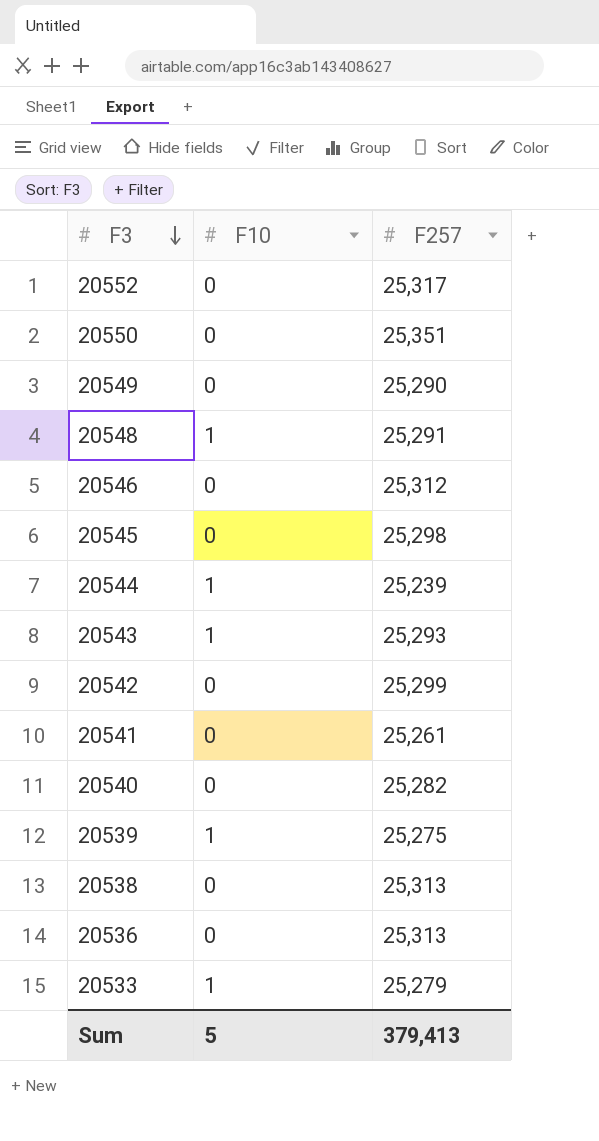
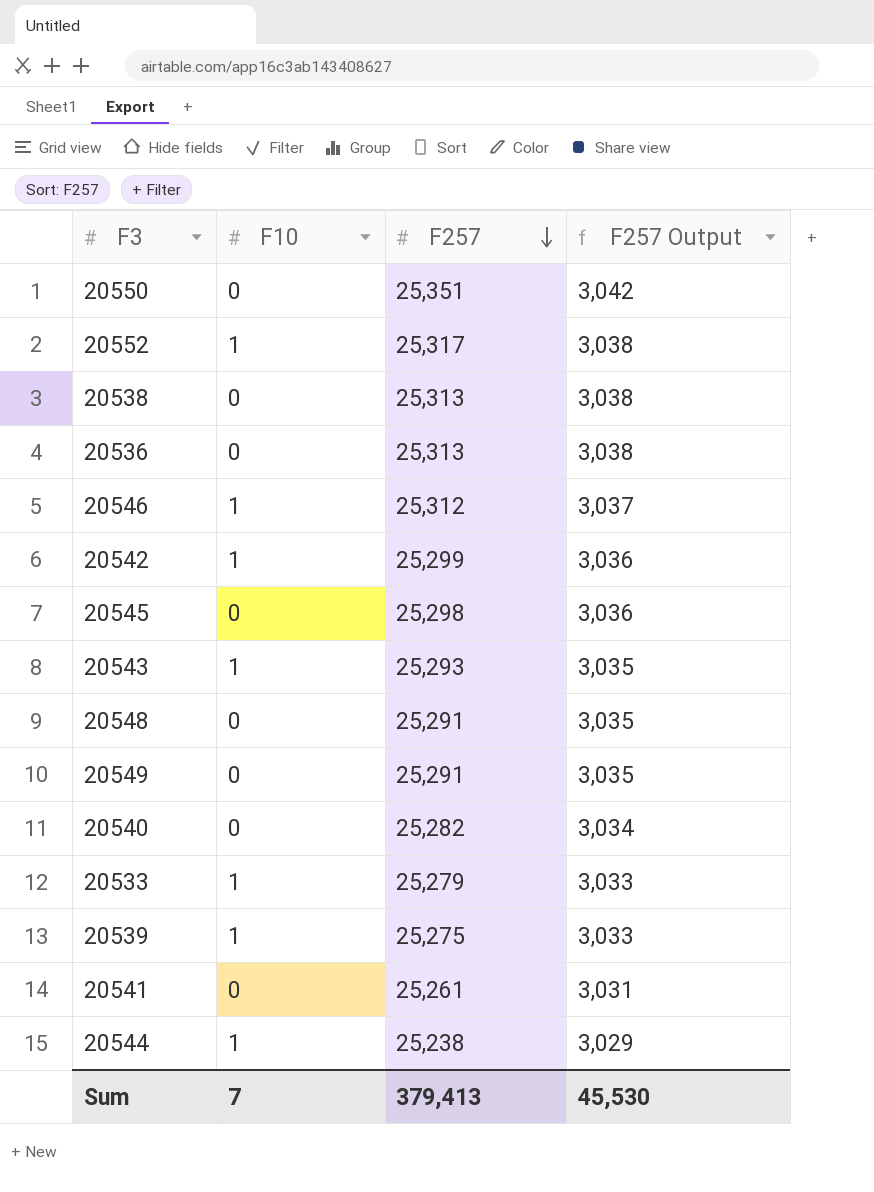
row order: F3 descending -> F257 descending
column F257 Output | formula: none -> [F257] * 0.12
20552 | F10: 0 -> 1
20546 | F10: 0 -> 1
20542 | F10: 0 -> 1
20548 | F10: 1 -> 0
20549 | F257: 25,290 -> 25,291
20544 | F257: 25,239 -> 25,238
Sum | F10: 5 -> 7

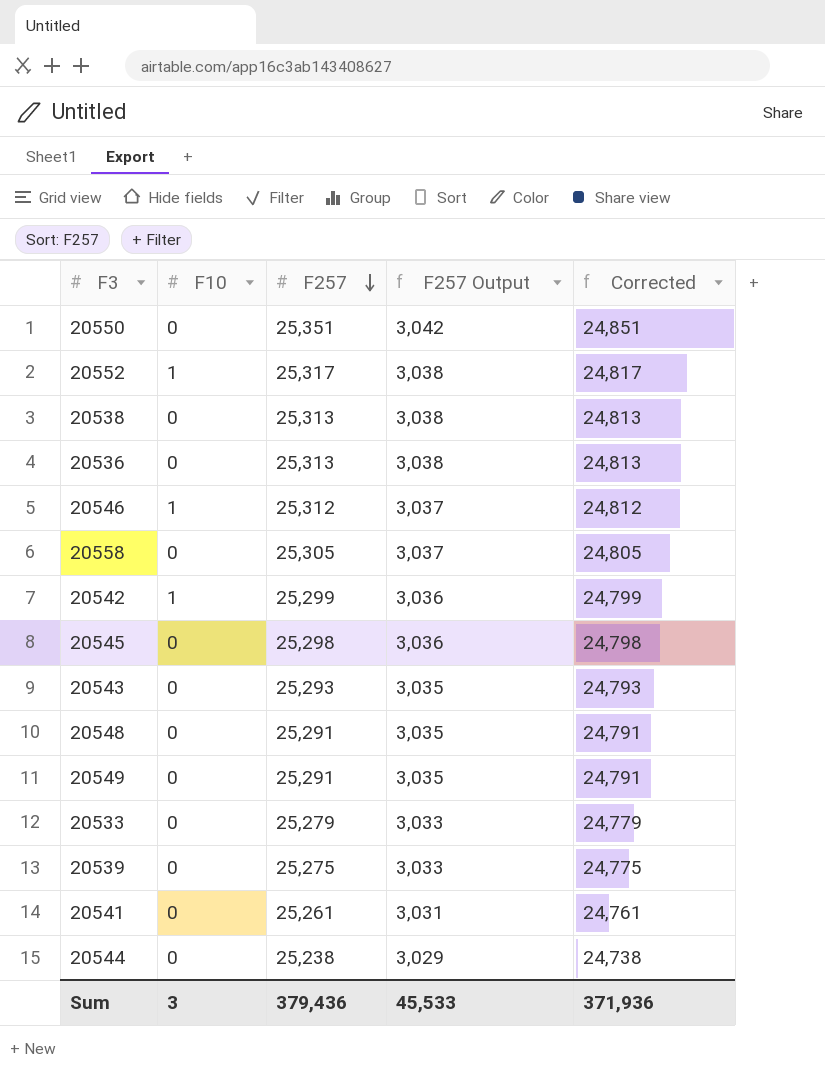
column Corrected | formula: none -> [F257] - 500
row 20540: 0 | 25,282 | 3,034 -> none
row 20558: none -> 0 | 25,305 | 3,037 | 24,805
20543 | F10: 1 -> 0
20533 | F10: 1 -> 0
20539 | F10: 1 -> 0
20544 | F10: 1 -> 0
Sum | F10: 7 -> 3
Sum | F257: 379,413 -> 379,436
Sum | F257 Output: 45,530 -> 45,533

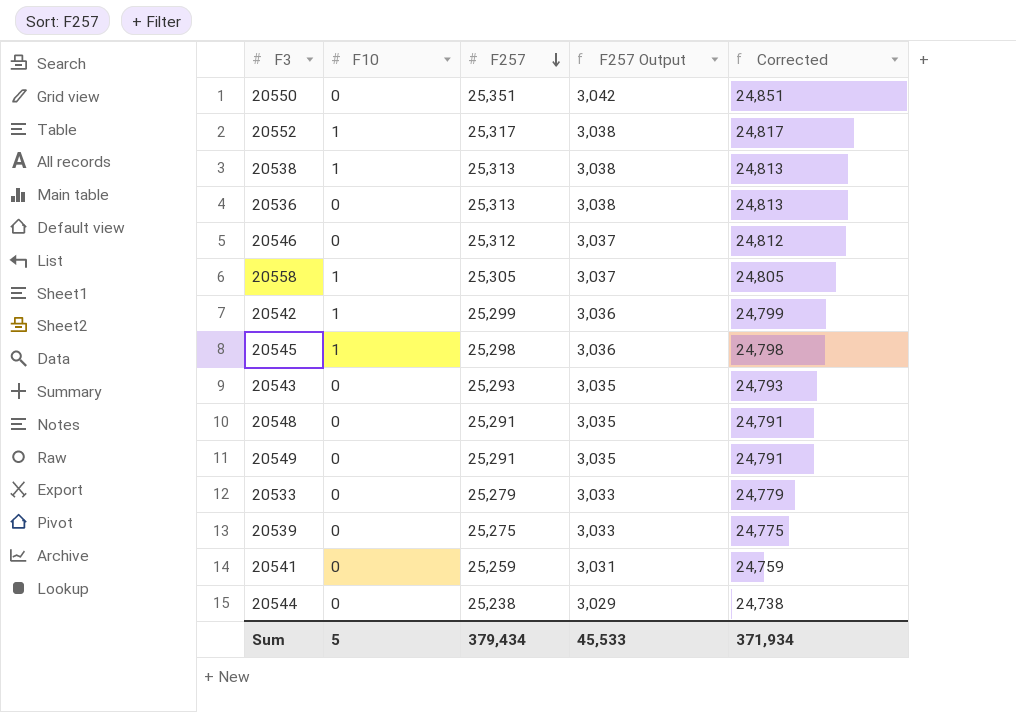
20538 | F10: 0 -> 1
20546 | F10: 1 -> 0
20558 | F10: 0 -> 1
20545 | F10: 0 -> 1
20541 | F257: 25,261 -> 25,259
20541 | Corrected: 24,761 -> 24,759
Sum | F10: 3 -> 5
Sum | F257: 379,436 -> 379,434
Sum | Corrected: 371,936 -> 371,934

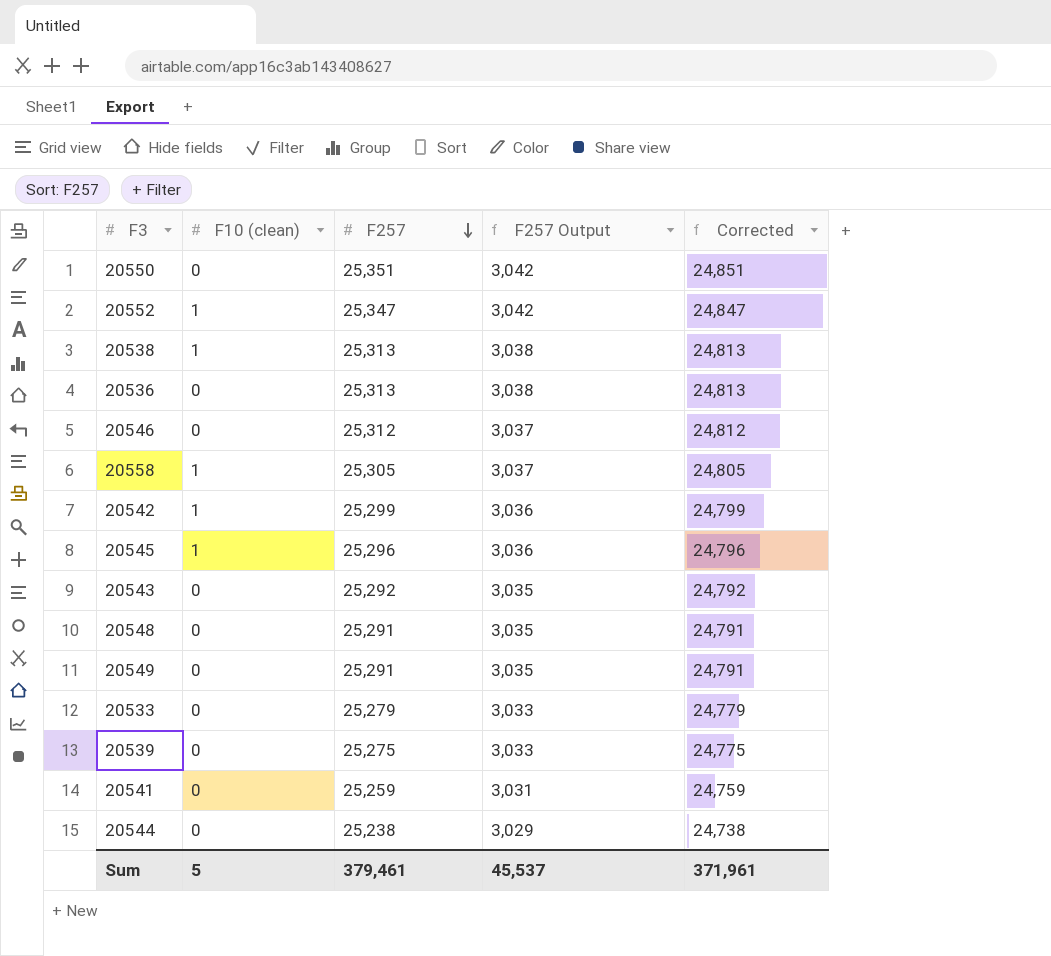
column name: F10 -> F10 (clean)
20552 | F257: 25,317 -> 25,347
20552 | F257 Output: 3,038 -> 3,042
20552 | Corrected: 24,817 -> 24,847
20545 | F257: 25,298 -> 25,296
20545 | Corrected: 24,798 -> 24,796
20543 | F257: 25,293 -> 25,292
20543 | Corrected: 24,793 -> 24,792
Sum | F257: 379,434 -> 379,461
Sum | F257 Output: 45,533 -> 45,537
Sum | Corrected: 371,934 -> 371,961

